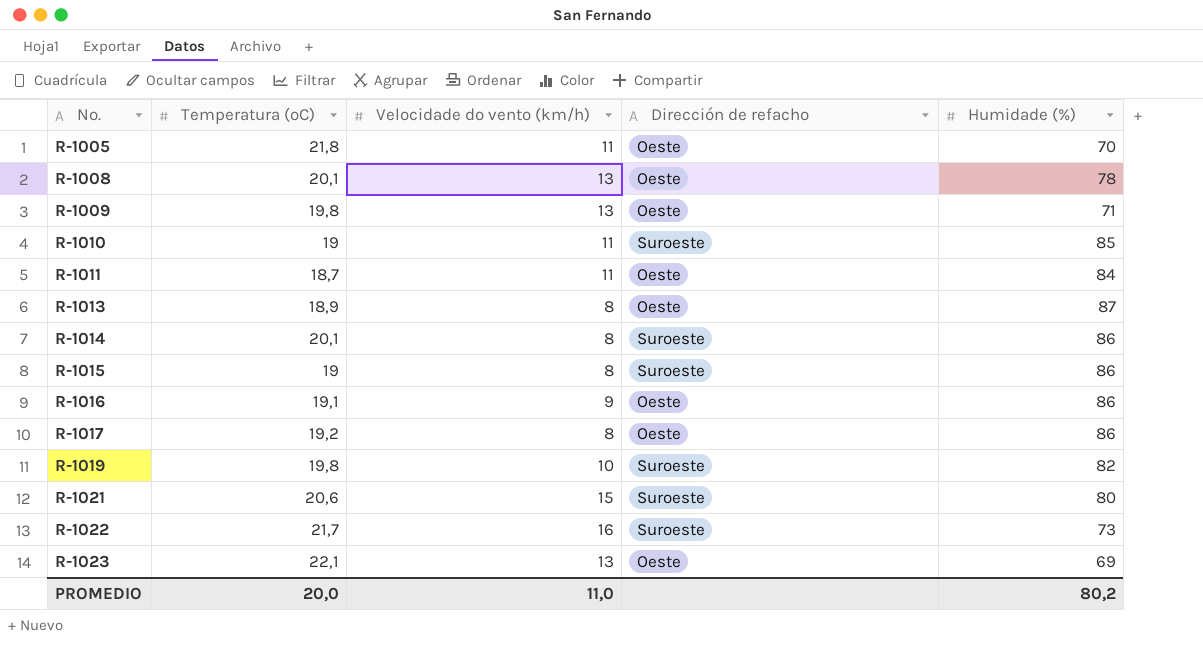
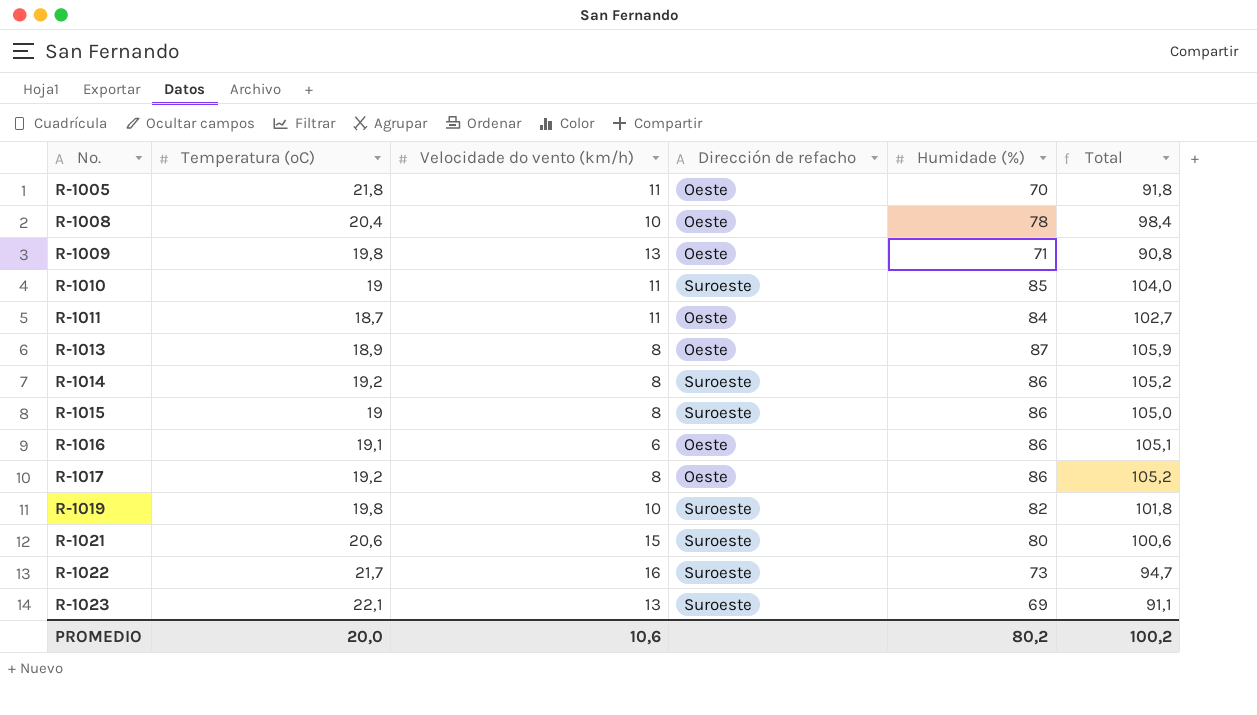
column Total | formula: none -> [Temperatura (ºC)] + [Humidade (%)]
R-1008 | Temperatura (ºC): 20,1 -> 20,4
R-1008 | Velocidade do vento (km/h): 13 -> 10
R-1014 | Temperatura (ºC): 20,1 -> 19,2
R-1016 | Velocidade do vento (km/h): 9 -> 6
R-1023 | Dirección de refacho: Oeste -> Suroeste
PROMEDIO | Velocidade do vento (km/h): 11,0 -> 10,6

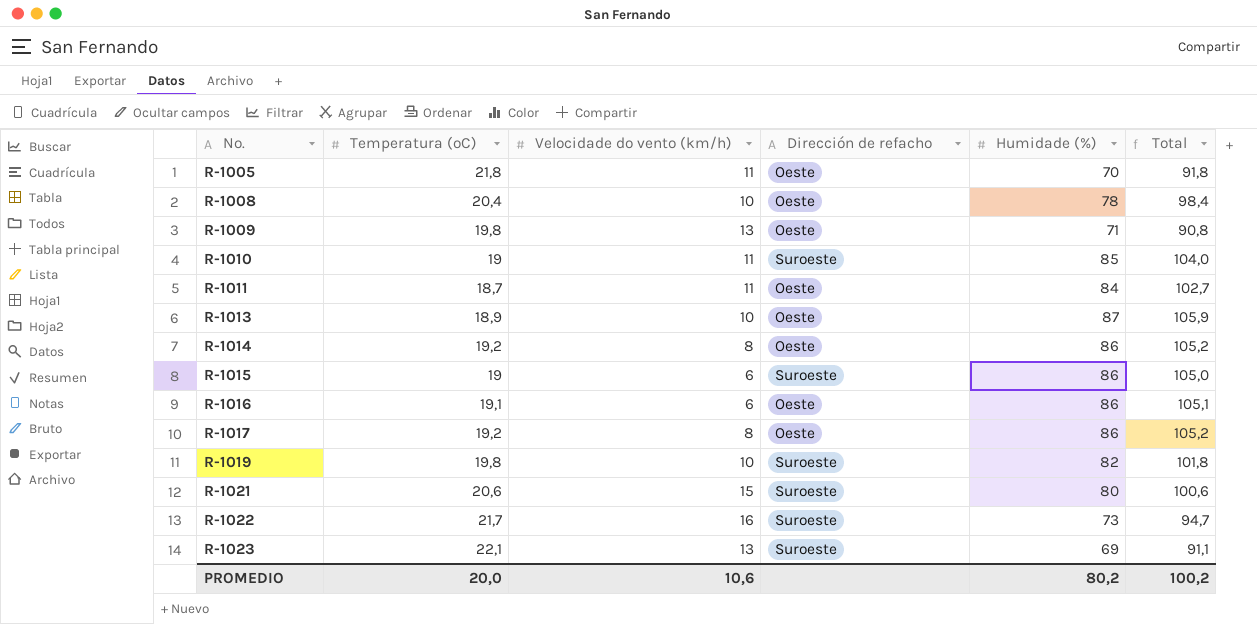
R-1013 | Velocidade do vento (km/h): 8 -> 10
R-1014 | Dirección de refacho: Suroeste -> Oeste
R-1015 | Velocidade do vento (km/h): 8 -> 6

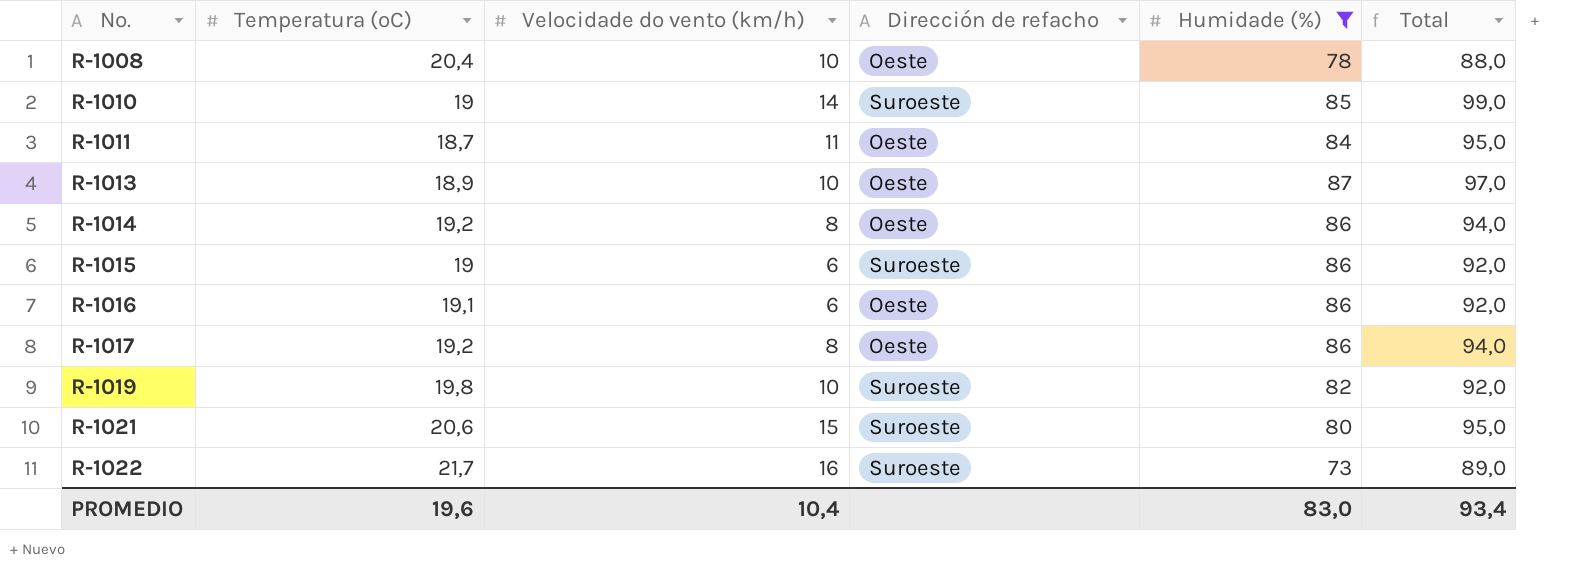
filter: none -> Humidade (%) >= 73
column Total | formula: [Temperatura (ºC)] + [Humidade (%)] -> [Velocidade do vento (km/h)] + [Humidade (%)]
R-1010 | Velocidade do vento (km/h): 11 -> 14
PROMEDIO | Temperatura (ºC): 20,0 -> 19,6
PROMEDIO | Velocidade do vento (km/h): 10,6 -> 10,4
PROMEDIO | Humidade (%): 80,2 -> 83,0
PROMEDIO | Total: 100,2 -> 93,4

